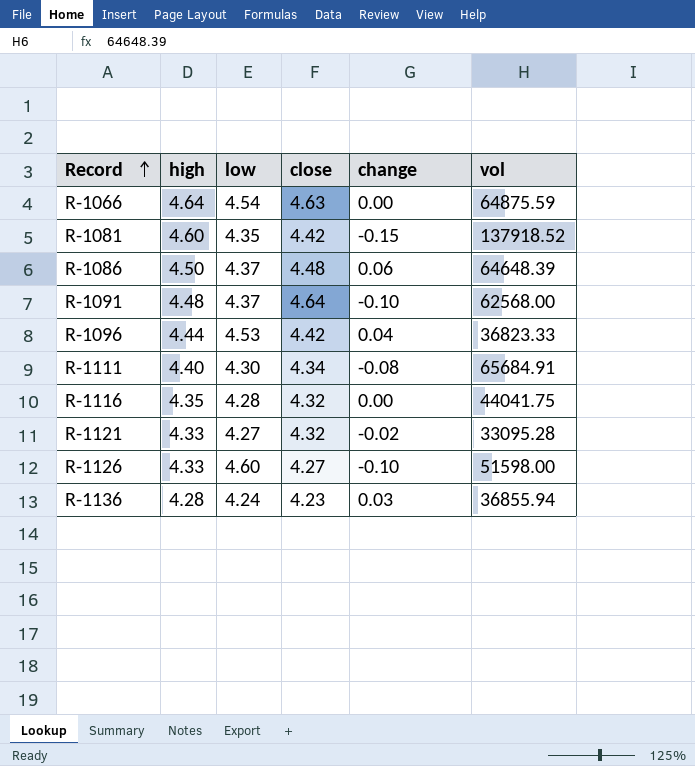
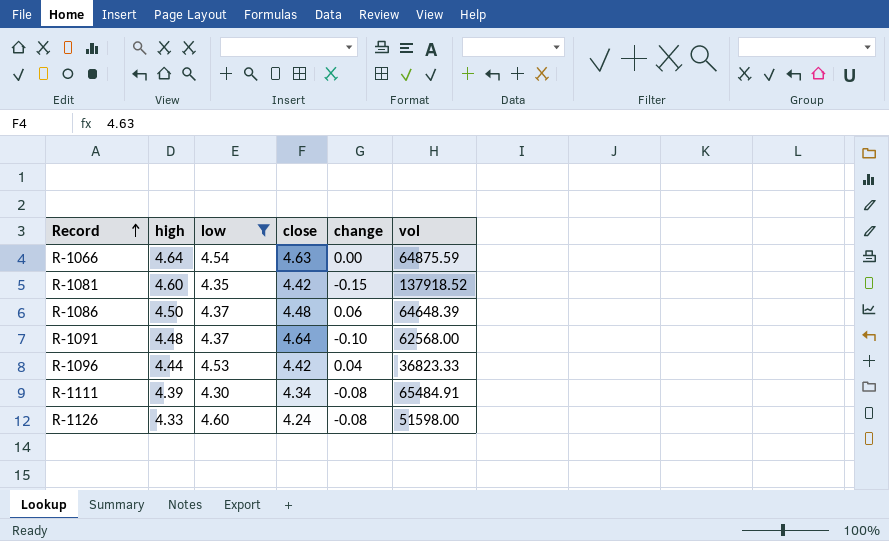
filter: none -> low >= 4.30
R-1111 | high: 4.40 -> 4.39
R-1111 | vol: 65684.91 -> 65484.91
R-1126 | close: 4.27 -> 4.24
R-1126 | change: -0.10 -> -0.08

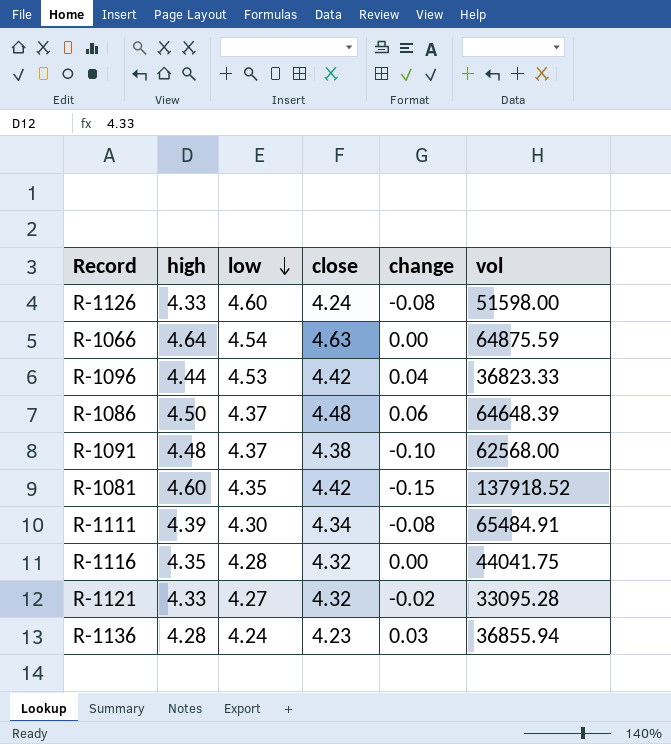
filter: low >= 4.30 -> none
row order: Record ascending -> low descending
R-1091 | close: 4.64 -> 4.38

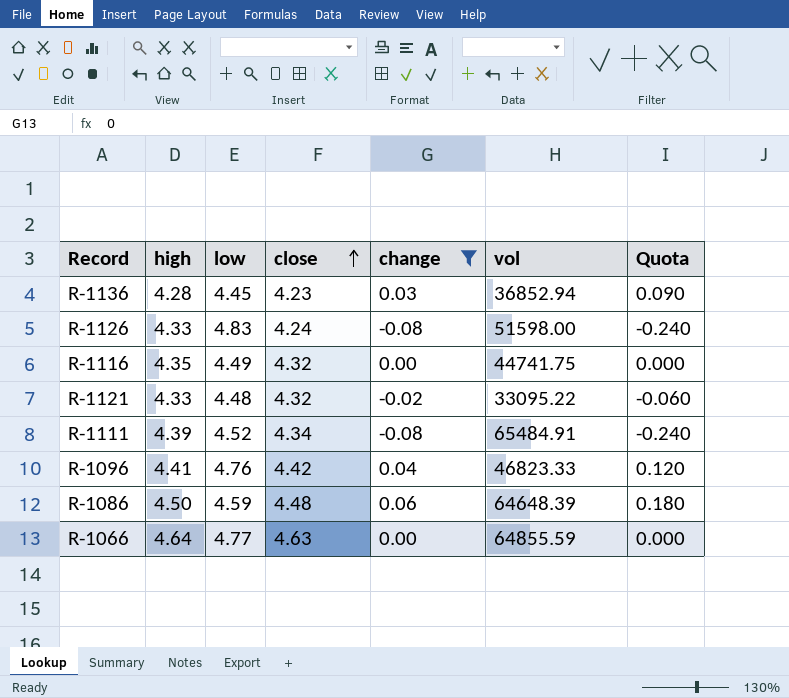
filter: none -> change >= -0.08
row order: low descending -> close ascending
column Quota | formula: none -> [change] * 3
R-1136 | low: 4.24 -> 4.45
R-1136 | vol: 36855.94 -> 36852.94
R-1126 | low: 4.60 -> 4.83
R-1116 | low: 4.28 -> 4.49
R-1116 | vol: 44041.75 -> 44741.75
R-1121 | low: 4.27 -> 4.48
R-1121 | vol: 33095.28 -> 33095.22
R-1111 | low: 4.30 -> 4.52
R-1096 | high: 4.44 -> 4.41
R-1096 | low: 4.53 -> 4.76
R-1096 | vol: 36823.33 -> 46823.33
R-1086 | low: 4.37 -> 4.59
R-1066 | low: 4.54 -> 4.77
R-1066 | vol: 64875.59 -> 64855.59

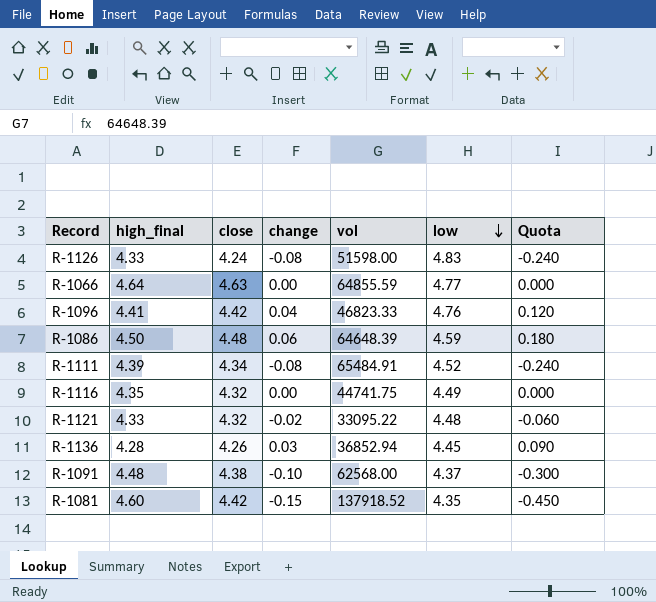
filter: change >= -0.08 -> none
row order: close ascending -> low descending
column name: high -> high_final
column low | position: 3 -> 6
R-1136 | close: 4.23 -> 4.26

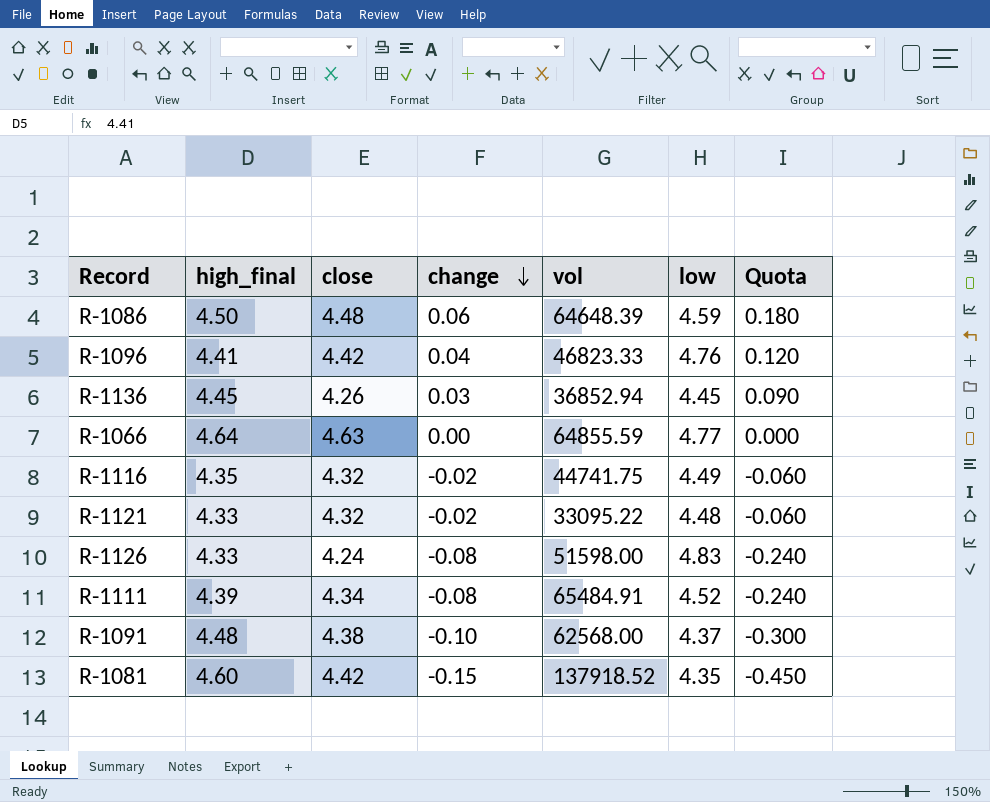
row order: low descending -> change descending
R-1136 | high_final: 4.28 -> 4.45
R-1116 | change: 0.00 -> -0.02
R-1116 | Quota: 0.000 -> -0.060

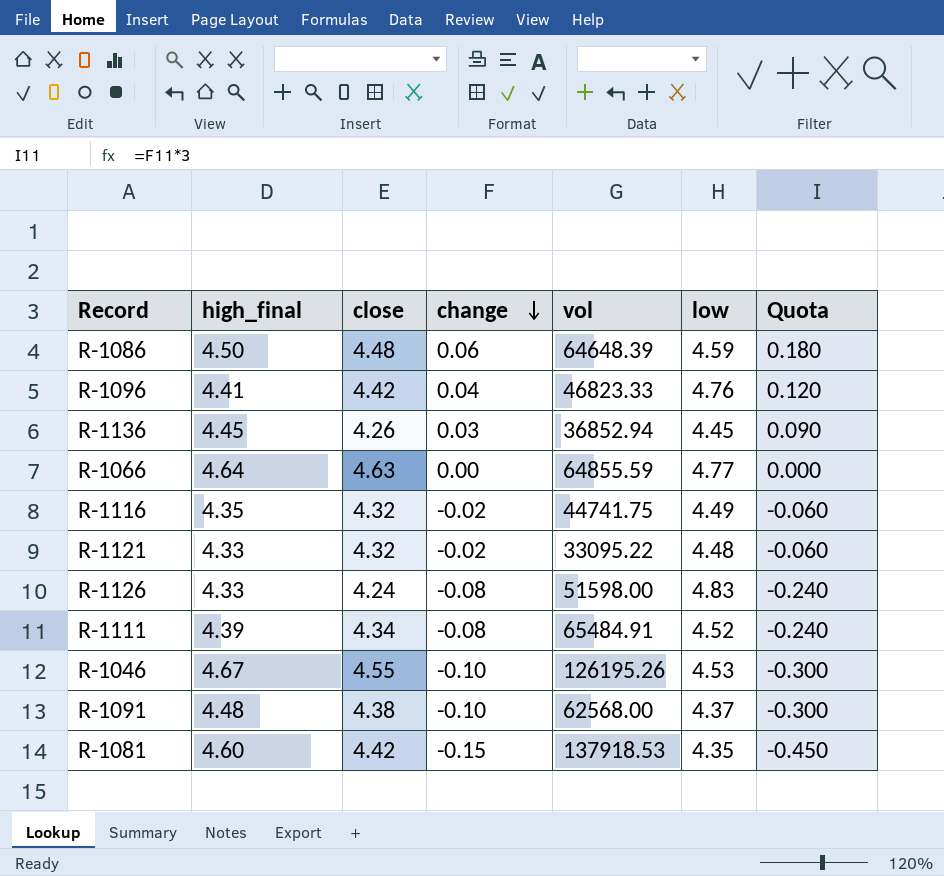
row R-1046: none -> 4.67 | 4.55 | -0.10 | 126195.26 | 4.53 | -0.300
R-1081 | vol: 137918.52 -> 137918.53

